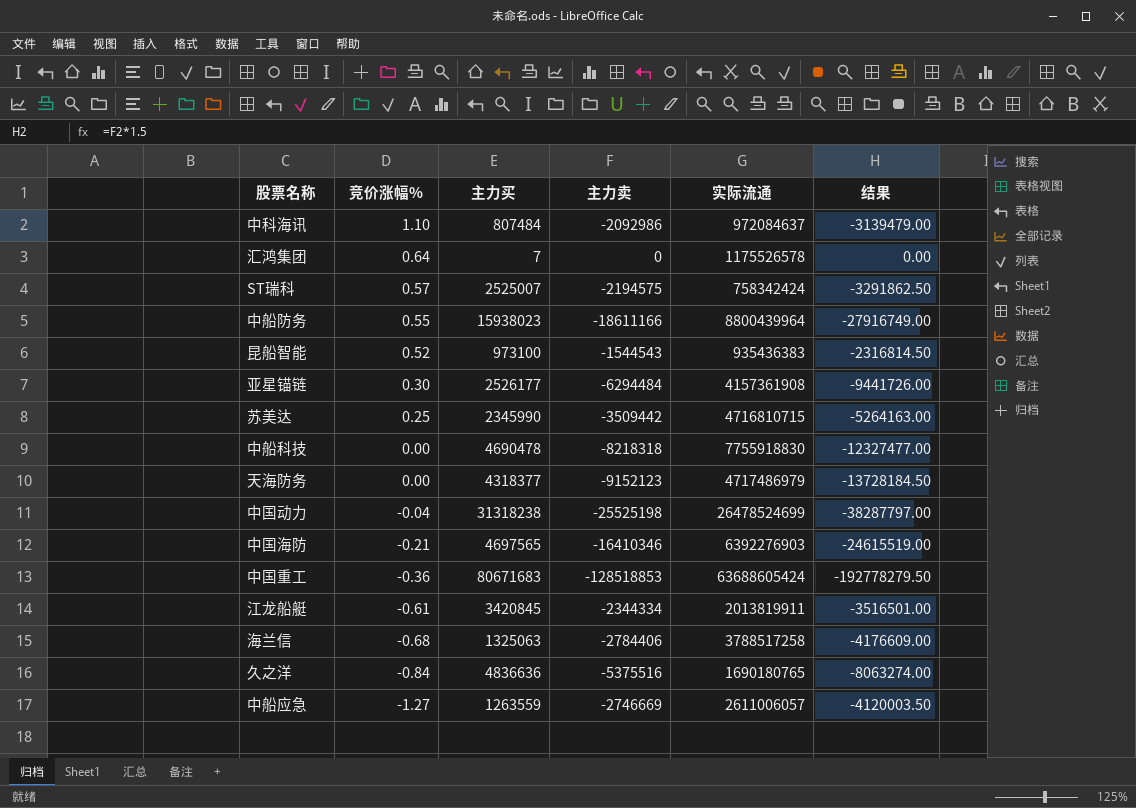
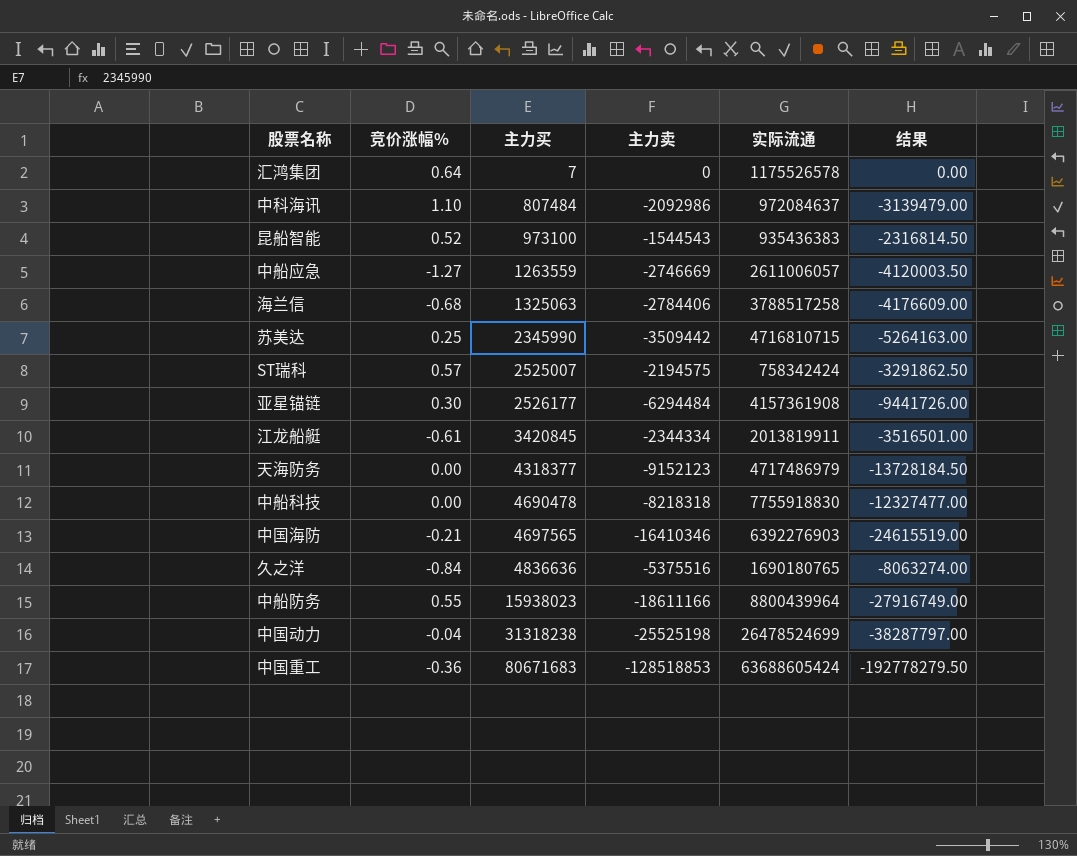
row order: 竞价涨幅% descending -> 主力买 ascending

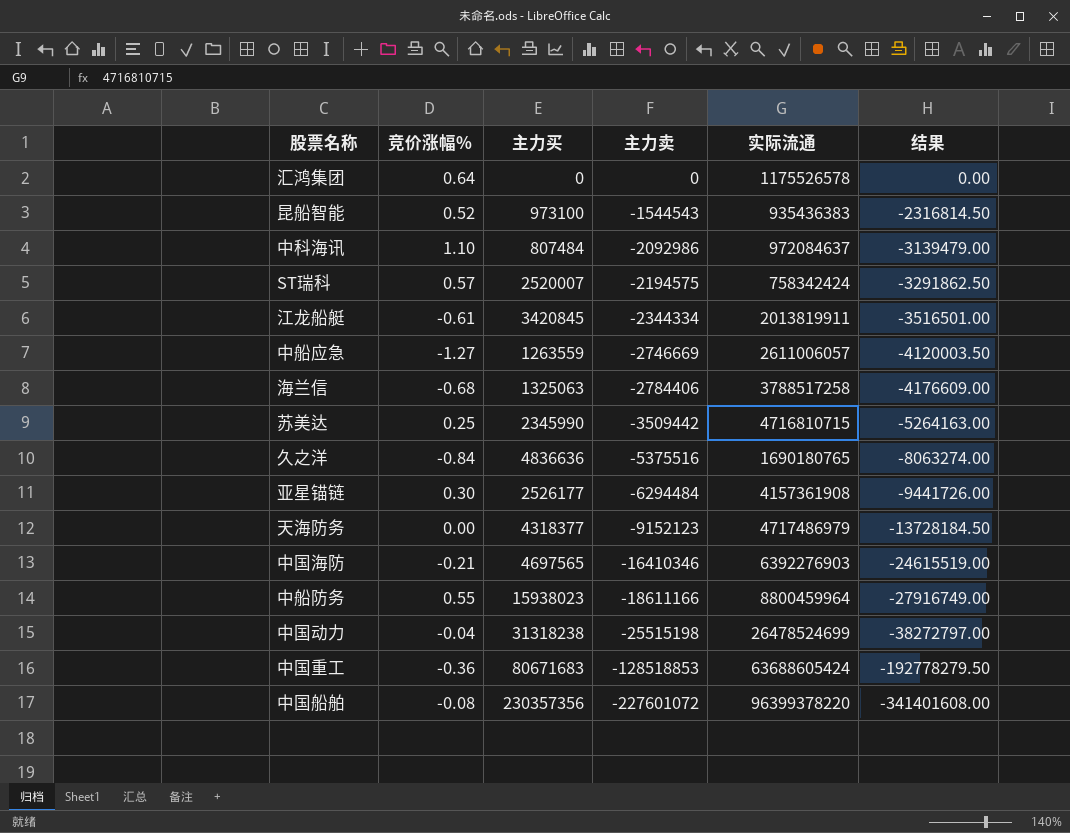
row order: 主力买 ascending -> 主力卖 descending
row 中船科技: 0.00 | 4690478 | -8218318 | 7755918830 | -12327477.00 -> none
汇鸿集团 | 主力买: 7 -> 0
ST瑞科 | 主力买: 2525007 -> 2520007
中船防务 | 实际流通: 8800439964 -> 8800459964
中国动力 | 主力卖: -25525198 -> -25515198
中国动力 | 结果: -38287797.00 -> -38272797.00
row 中国船舶: none -> -0.08 | 230357356 | -227601072 | 96399378220 | -341401608.00

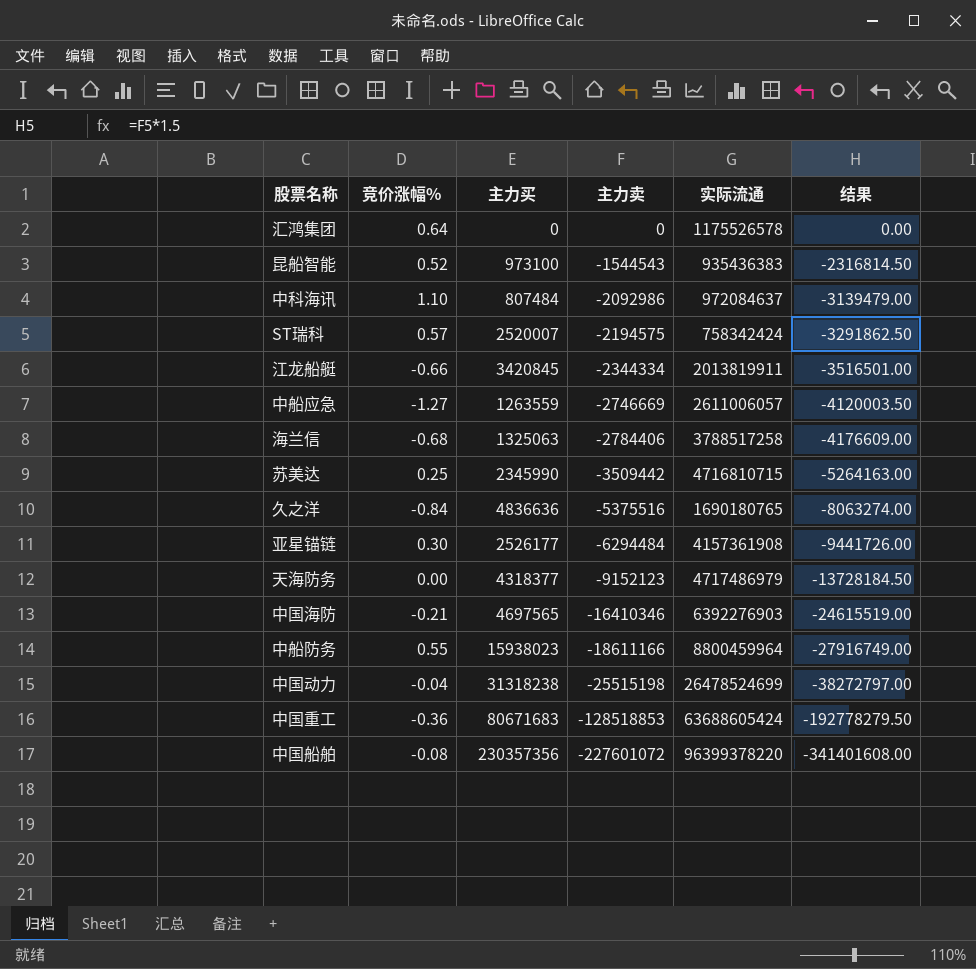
江龙船艇 | 竞价涨幅%: -0.61 -> -0.66

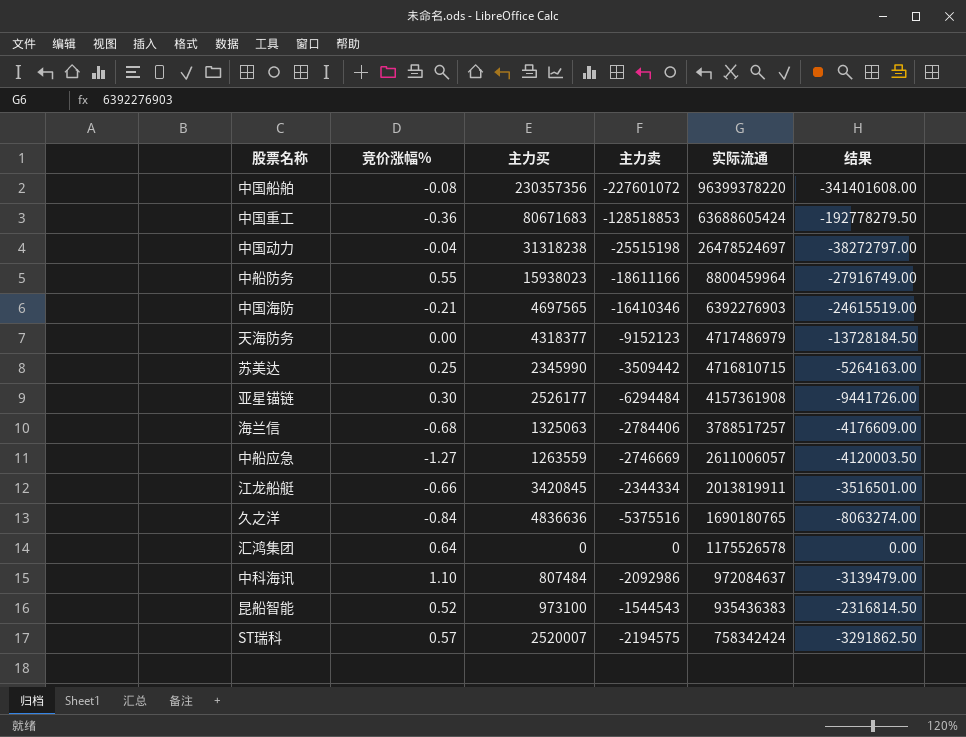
row order: 主力卖 descending -> 实际流通 descending
中国动力 | 实际流通: 26478524699 -> 26478524697
海兰信 | 实际流通: 3788517258 -> 3788517257

